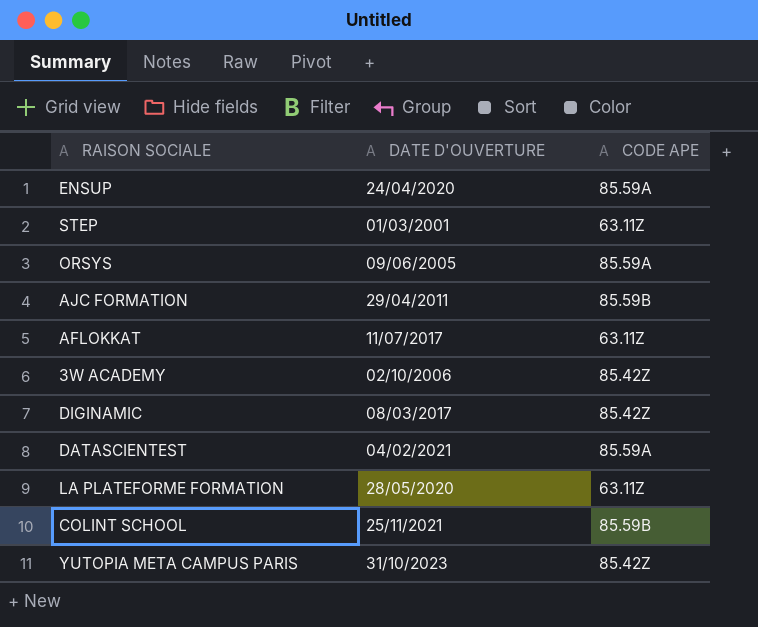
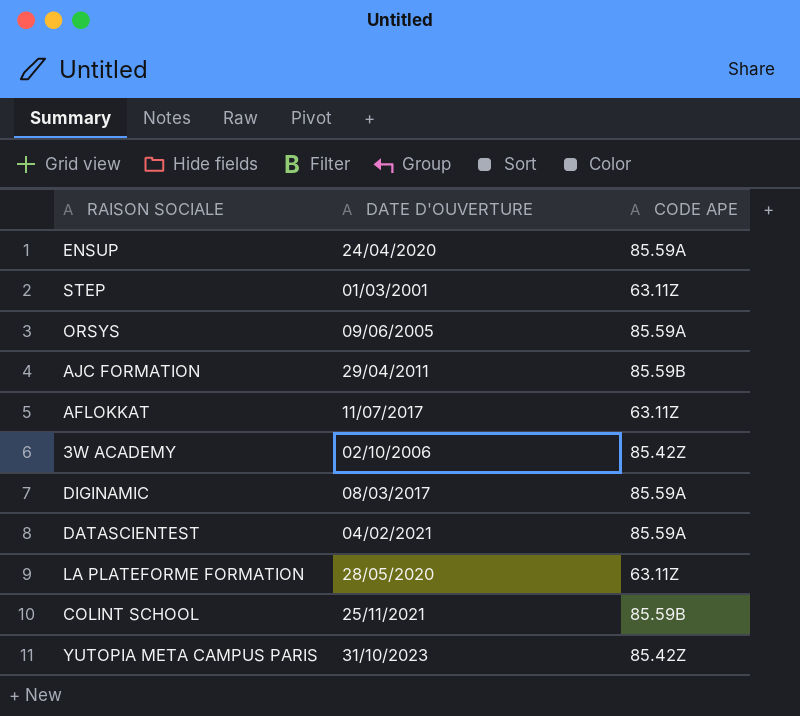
DIGINAMIC | CODE APE: 85.42Z -> 85.59A

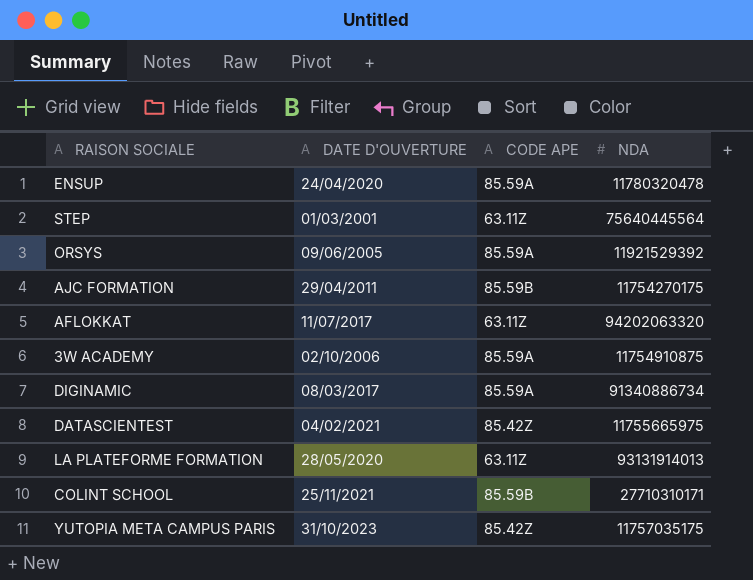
column NDA | position: none -> 4
3W ACADEMY | CODE APE: 85.42Z -> 85.59A
DATASCIENTEST | CODE APE: 85.59A -> 85.42Z

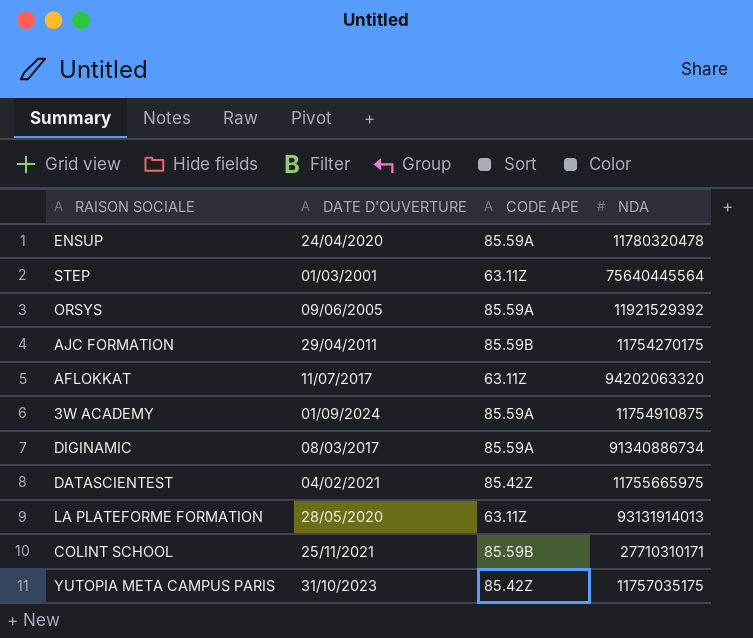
3W ACADEMY | DATE D'OUVERTURE: 02/10/2006 -> 01/09/2024

